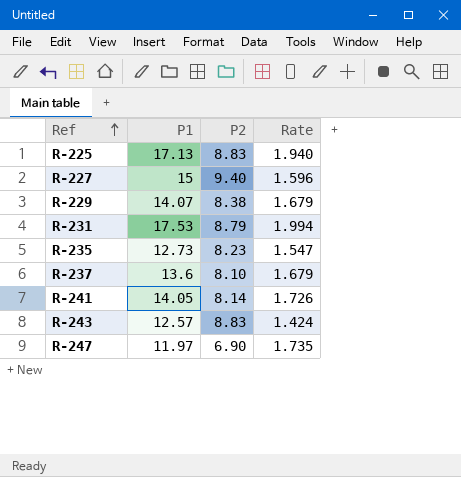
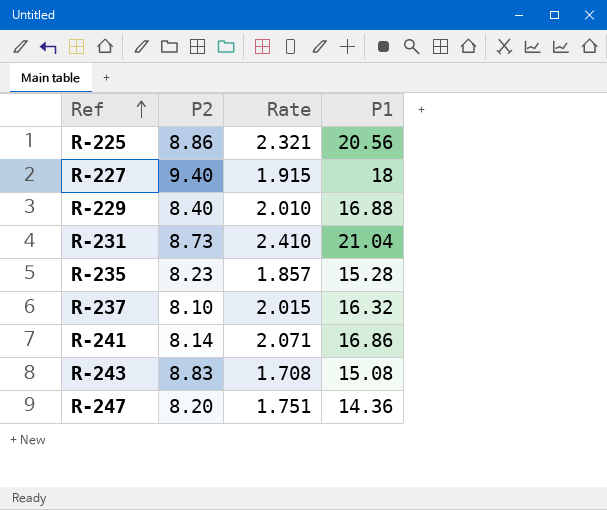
column P1 | position: 2 -> 4
R-225 | P2: 8.83 -> 8.86
R-225 | Rate: 1.940 -> 2.321
R-225 | P1: 17.13 -> 20.56
R-227 | Rate: 1.596 -> 1.915
R-227 | P1: 15 -> 18
R-229 | P2: 8.38 -> 8.40
R-229 | Rate: 1.679 -> 2.010
R-229 | P1: 14.07 -> 16.88
R-231 | P2: 8.79 -> 8.73
R-231 | Rate: 1.994 -> 2.410
R-231 | P1: 17.53 -> 21.04
R-235 | Rate: 1.547 -> 1.857
R-235 | P1: 12.73 -> 15.28
R-237 | Rate: 1.679 -> 2.015
R-237 | P1: 13.6 -> 16.32
R-241 | Rate: 1.726 -> 2.071
R-241 | P1: 14.05 -> 16.86
R-243 | Rate: 1.424 -> 1.708
R-243 | P1: 12.57 -> 15.08
R-247 | P2: 6.90 -> 8.20
R-247 | Rate: 1.735 -> 1.751
R-247 | P1: 11.97 -> 14.36

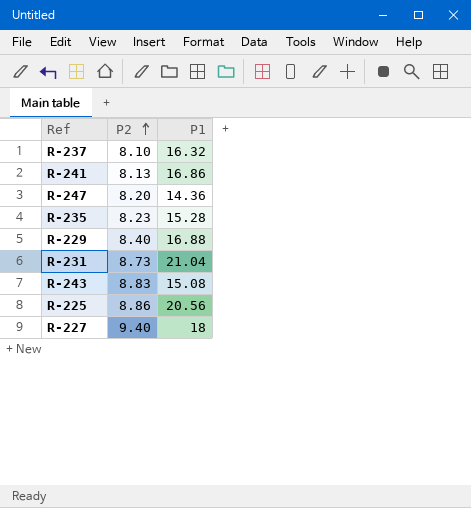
row order: Ref ascending -> P2 ascending
column Rate | formula: [P1] / [P2] -> none
R-241 | P2: 8.14 -> 8.13

